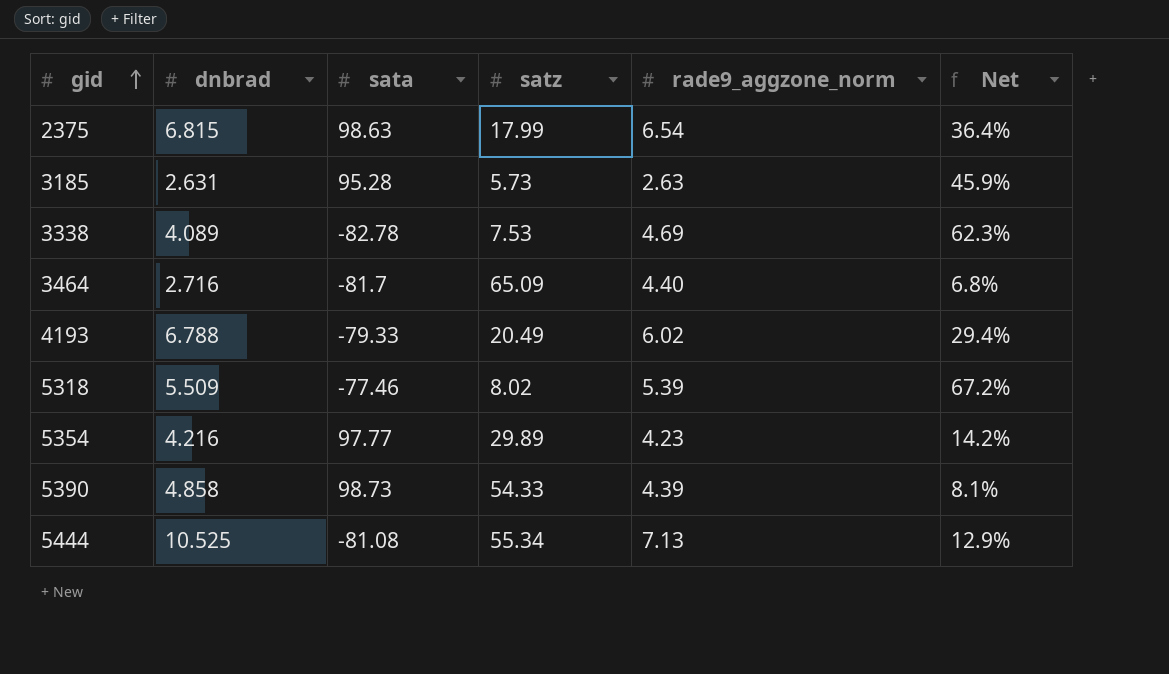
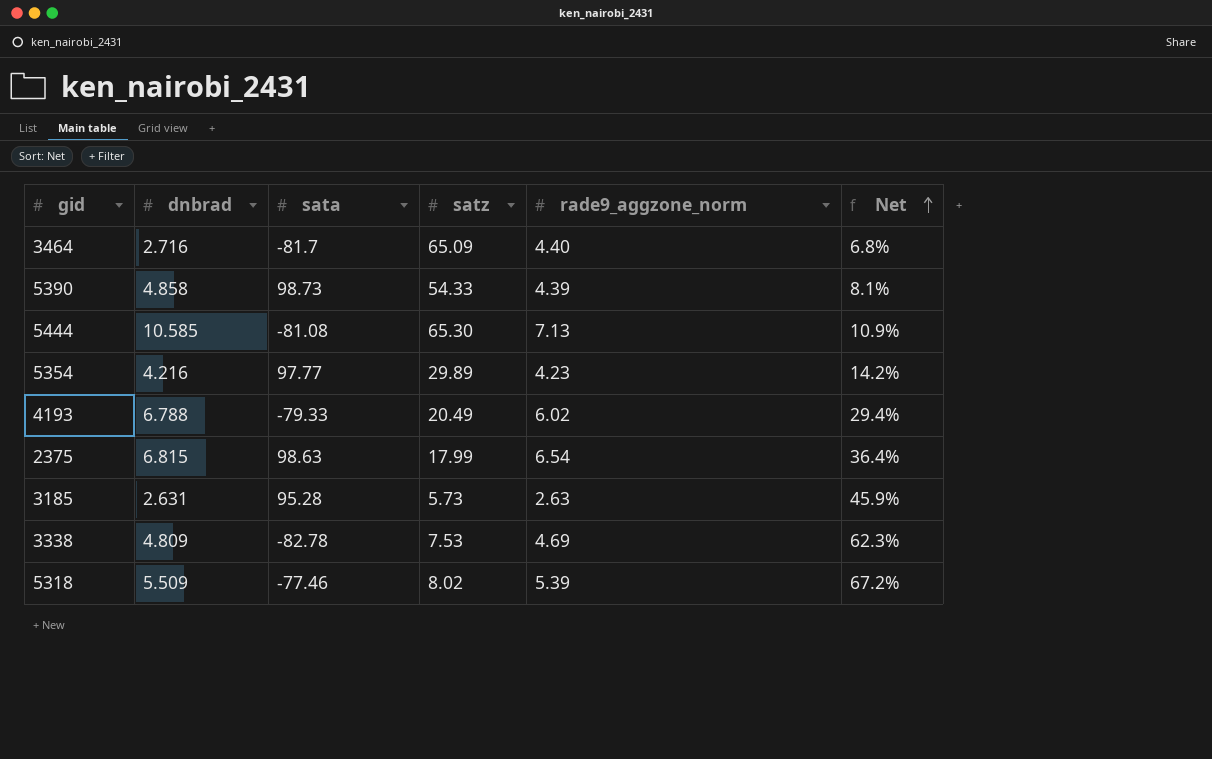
row order: gid ascending -> Net ascending
5444 | dnbrad: 10.525 -> 10.585
5444 | satz: 55.34 -> 65.30
5444 | Net: 12.9% -> 10.9%
3338 | dnbrad: 4.089 -> 4.809

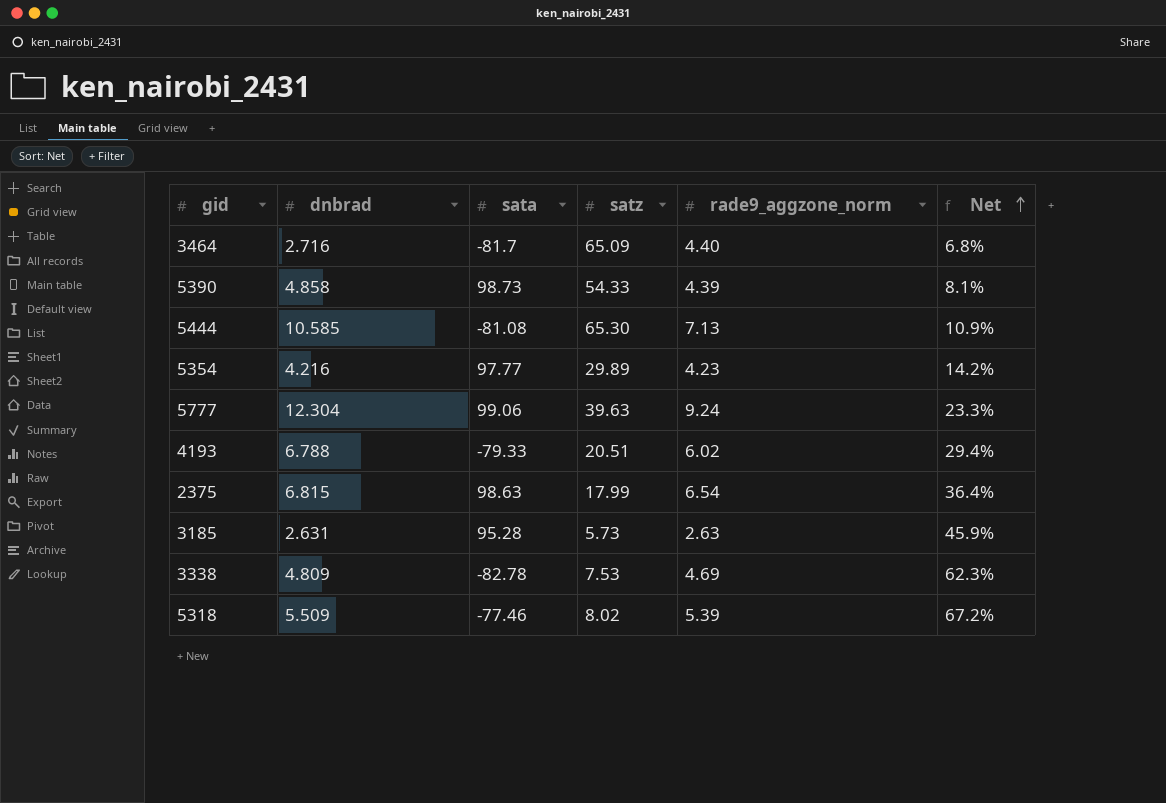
row 5777: none -> 12.304 | 99.06 | 39.63 | 9.24 | 23.3%
4193 | satz: 20.49 -> 20.51

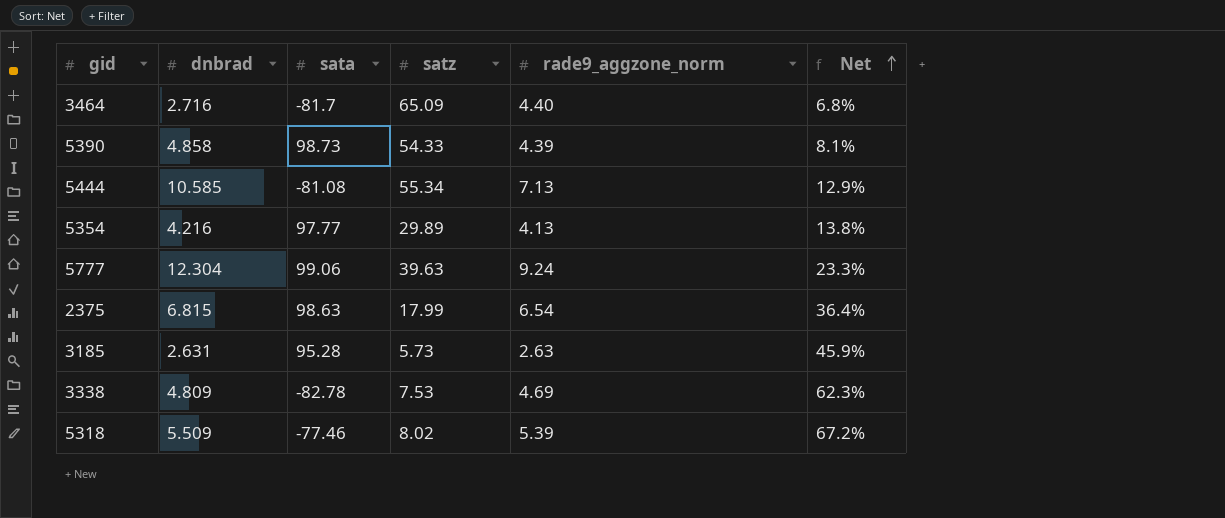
row 4193: 6.788 | -79.33 | 20.51 | 6.02 | 29.4% -> none
5444 | satz: 65.30 -> 55.34
5444 | Net: 10.9% -> 12.9%
5354 | rade9_aggzone_norm: 4.23 -> 4.13
5354 | Net: 14.2% -> 13.8%

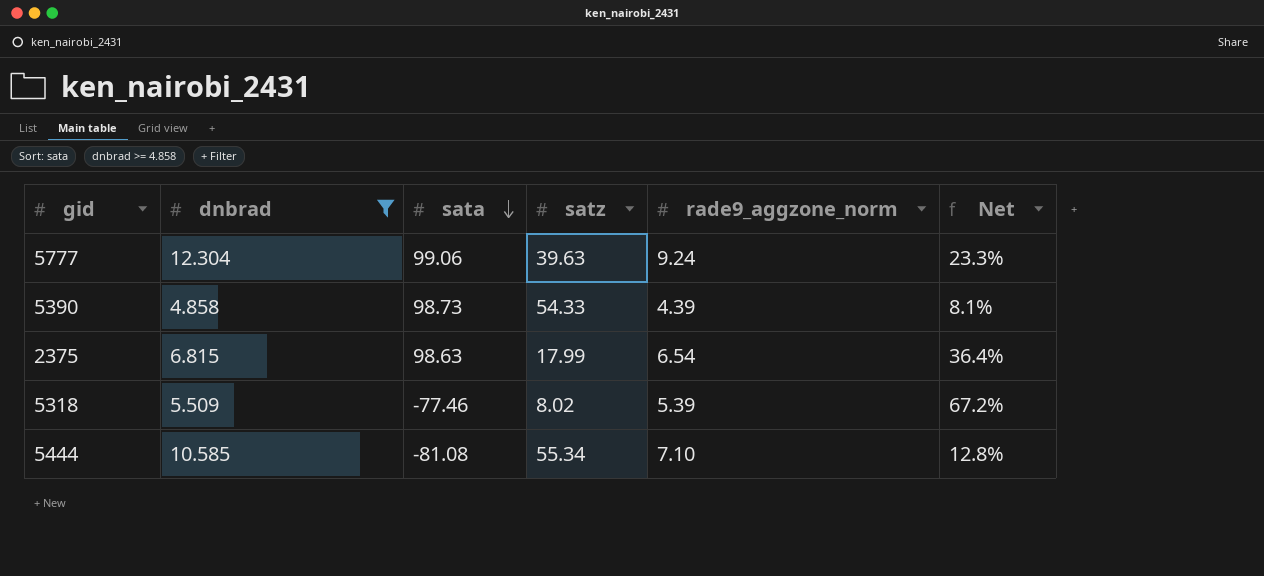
filter: none -> dnbrad >= 4.858
row order: Net ascending -> sata descending
5444 | rade9_aggzone_norm: 7.13 -> 7.10
5444 | Net: 12.9% -> 12.8%

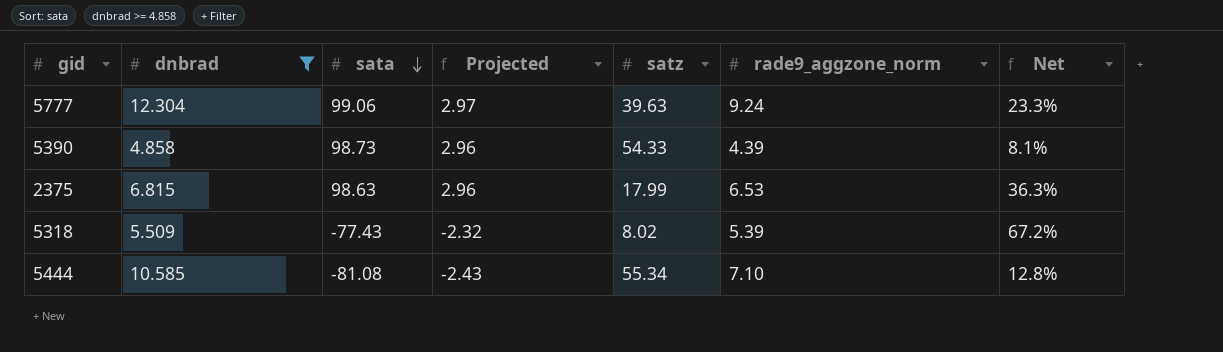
column Projected | formula: none -> [sata] * 0.03
2375 | rade9_aggzone_norm: 6.54 -> 6.53
2375 | Net: 36.4% -> 36.3%
5318 | sata: -77.46 -> -77.43

